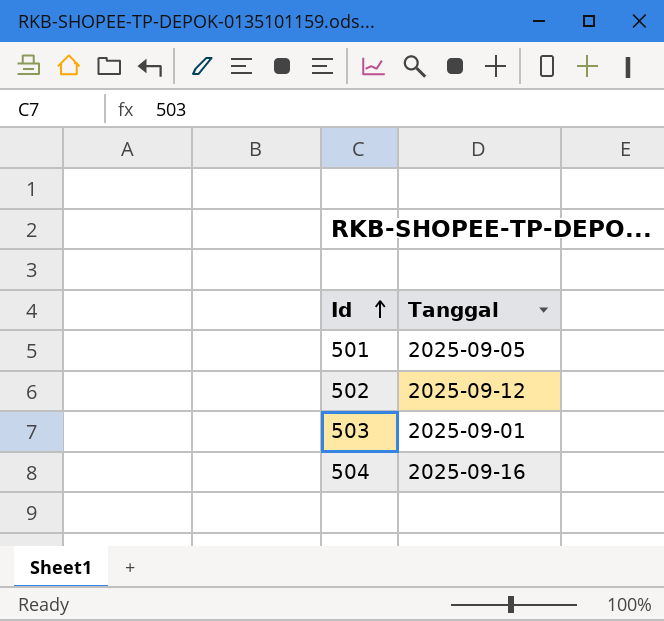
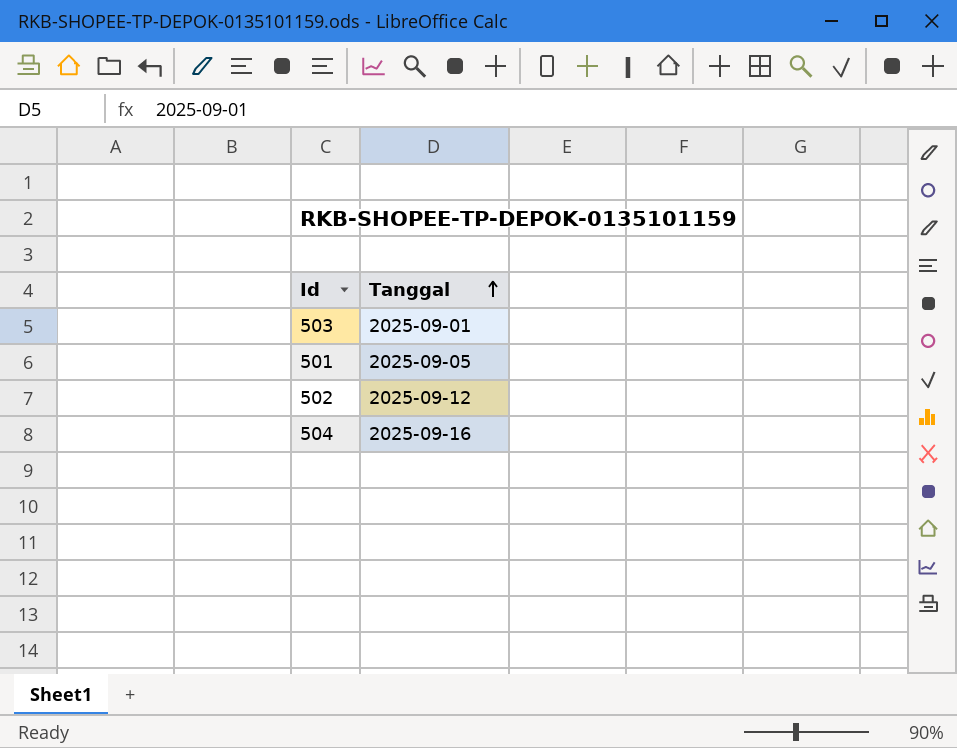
row order: Id ascending -> Tanggal ascending

